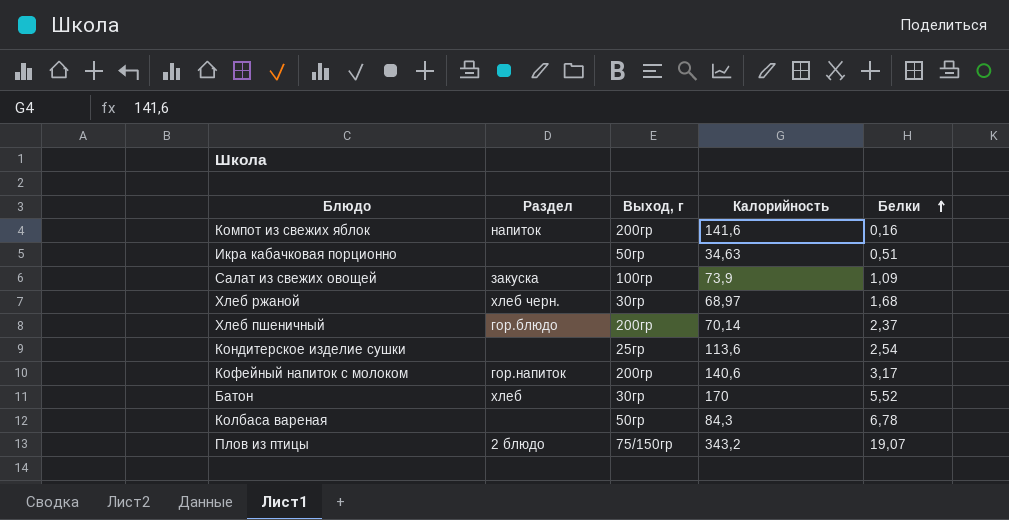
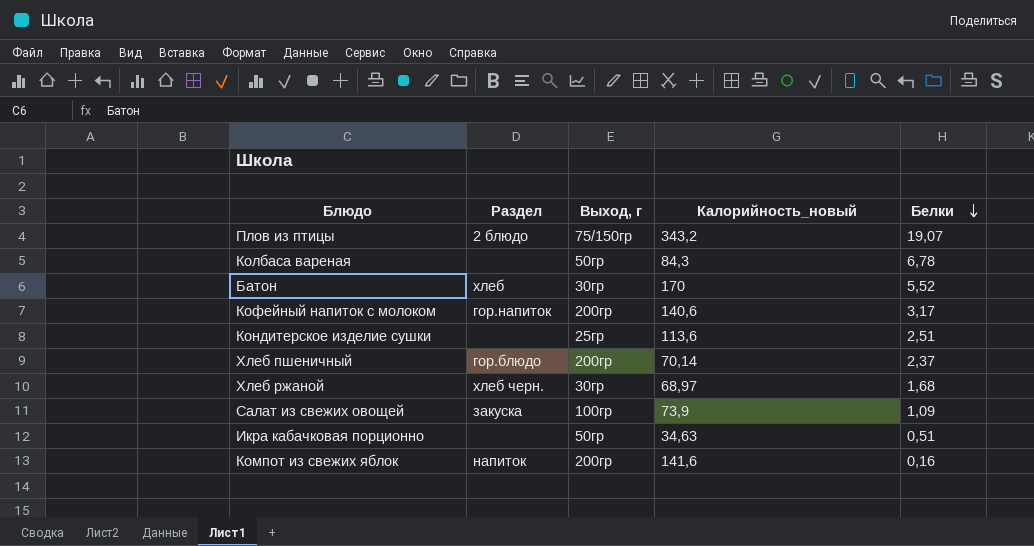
row order: Белки ascending -> Белки descending
column name: Калорийность -> Калорийность_новый
Кондитерское изделие сушки | Белки: 2,54 -> 2,51

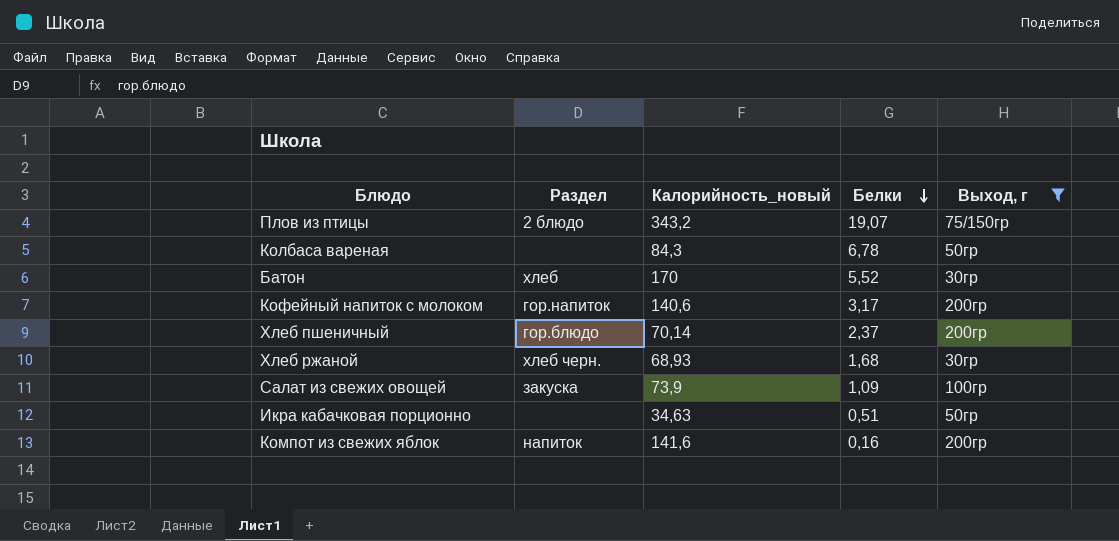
filter: none -> Выход, г != 25гр
column Выход, г | position: 3 -> 5
Хлеб ржаной | Калорийность_новый: 68,97 -> 68,93

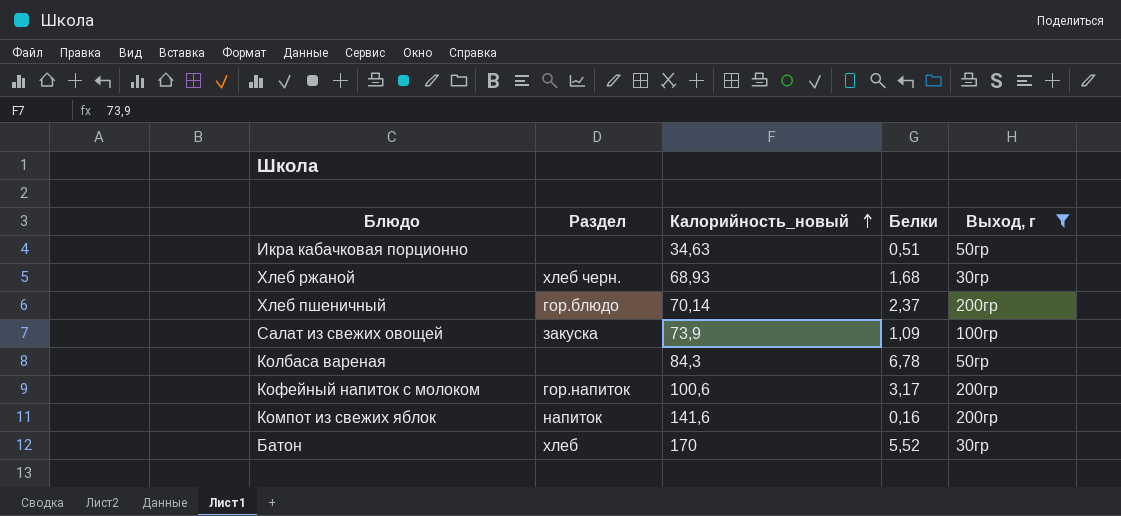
row order: Белки descending -> Калорийность_новый ascending
row Плов из птицы: 2 блюдо | 343,2 | 19,07 | 75/150гр -> none
Кофейный напиток с молоком | Калорийность_новый: 140,6 -> 100,6

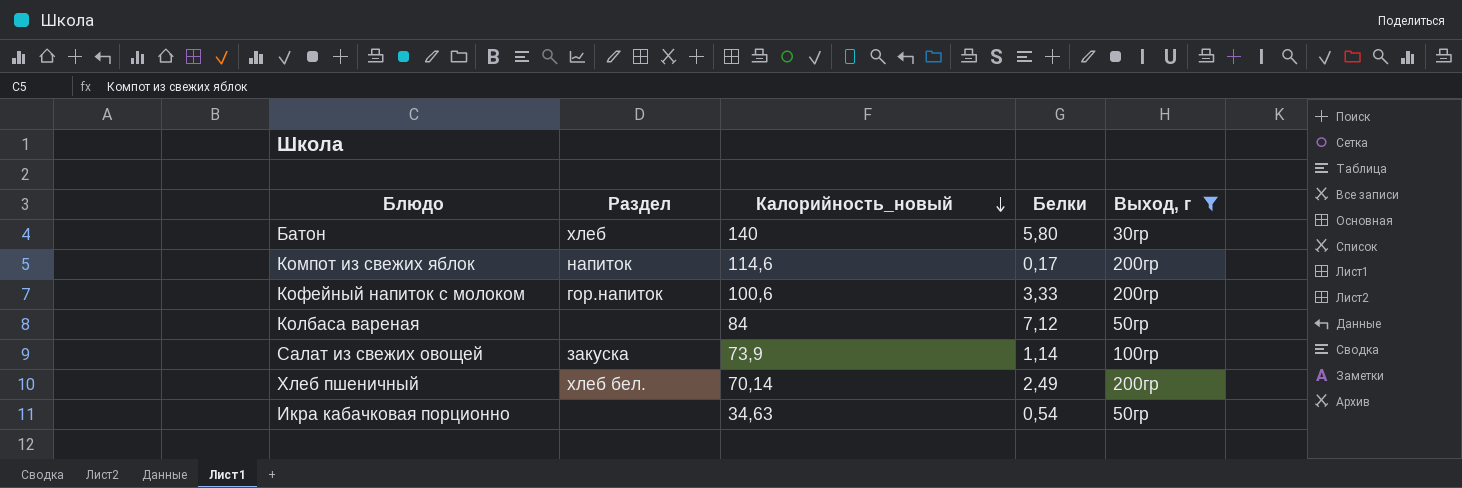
row order: Калорийность_новый ascending -> Калорийность_новый descending
row Хлеб ржаной: хлеб черн. | 68,93 | 1,68 | 30гр -> none
Батон | Калорийность_новый: 170 -> 140
Батон | Белки: 5,52 -> 5,80
Компот из свежих яблок | Калорийность_новый: 141,6 -> 114,6
Компот из свежих яблок | Белки: 0,16 -> 0,17
Кофейный напиток с молоком | Белки: 3,17 -> 3,33
Колбаса вареная | Калорийность_новый: 84,3 -> 84
Колбаса вареная | Белки: 6,78 -> 7,12
Салат из свежих овощей | Белки: 1,09 -> 1,14
Хлеб пшеничный | Раздел: гор.блюдо -> хлеб бел.
Хлеб пшеничный | Белки: 2,37 -> 2,49
Икра кабачковая порционно | Белки: 0,51 -> 0,54

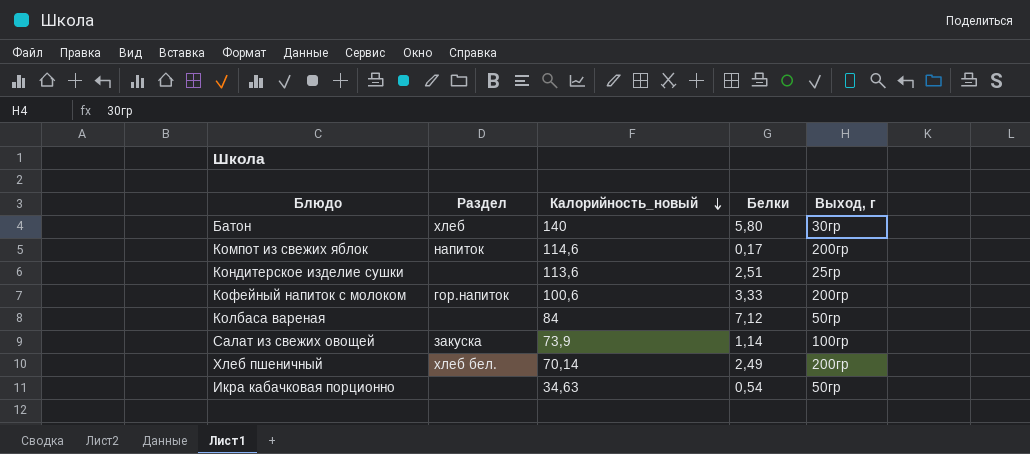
filter: Выход, г != 25гр -> none

